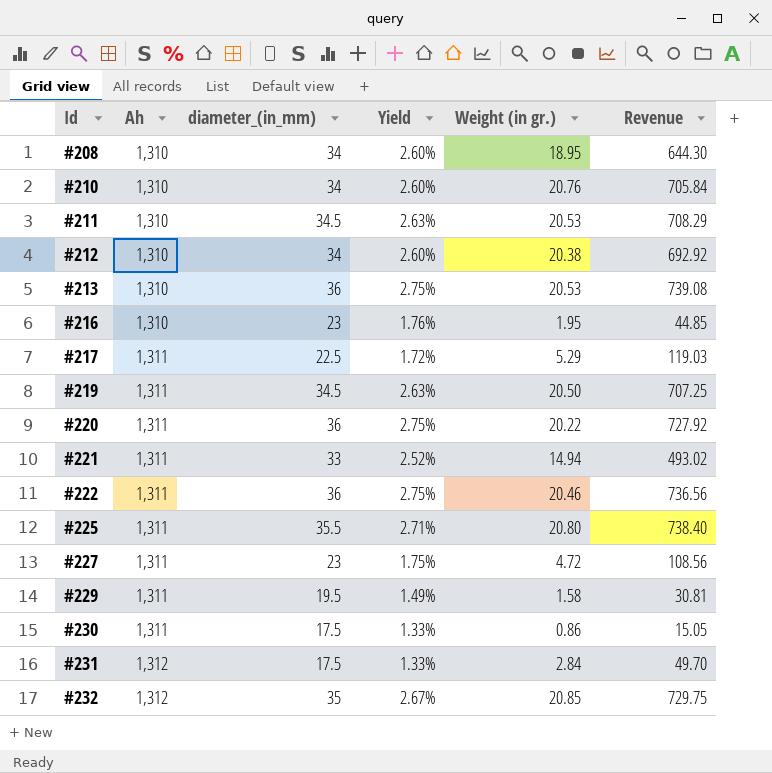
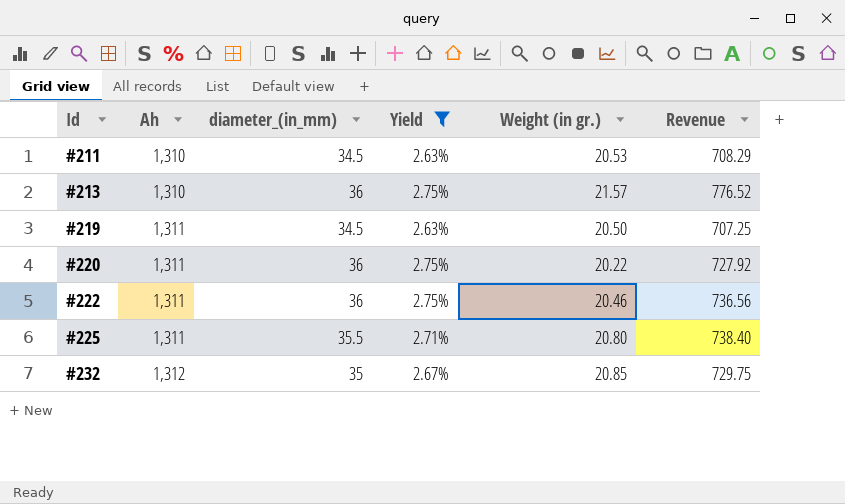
filter: none -> Yield >= 2.63%
#213 | Weight (in gr.): 20.53 -> 21.57
#213 | Revenue: 739.08 -> 776.52

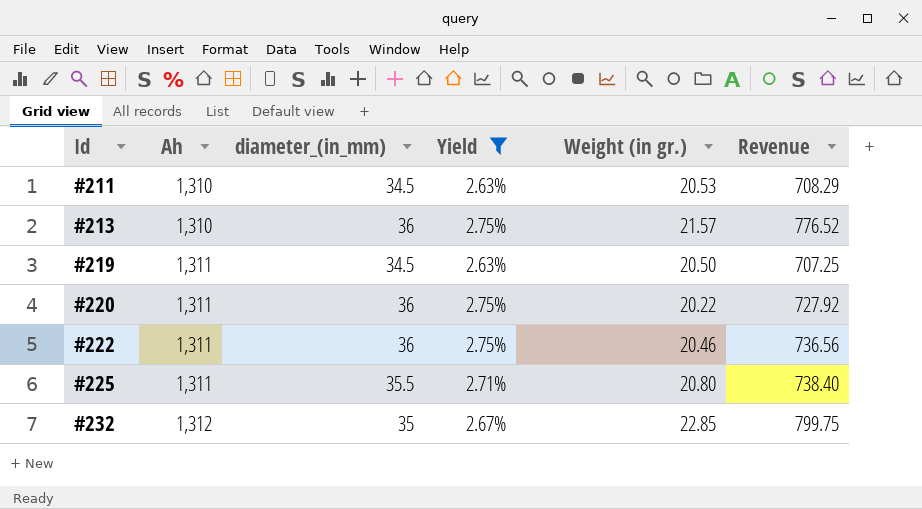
#232 | Weight (in gr.): 20.85 -> 22.85
#232 | Revenue: 729.75 -> 799.75

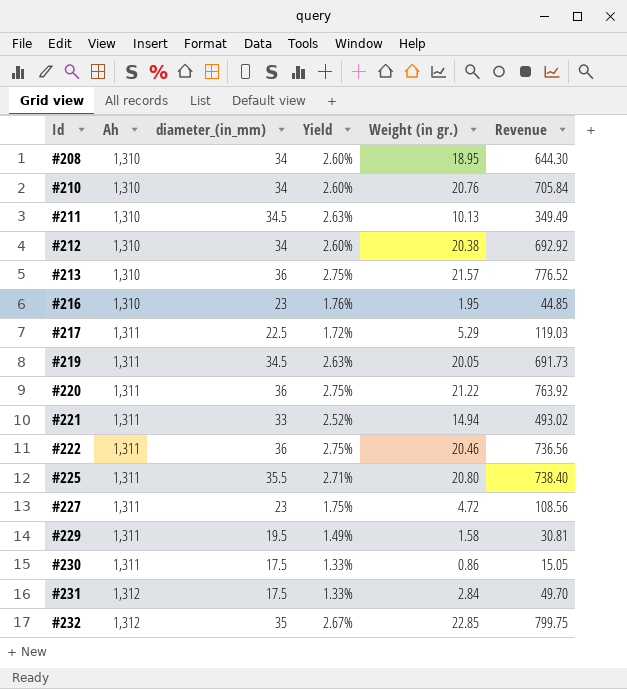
filter: Yield >= 2.63% -> none
#211 | Weight (in gr.): 20.53 -> 10.13
#211 | Revenue: 708.29 -> 349.49
#219 | Weight (in gr.): 20.50 -> 20.05
#219 | Revenue: 707.25 -> 691.73
#220 | Weight (in gr.): 20.22 -> 21.22
#220 | Revenue: 727.92 -> 763.92

